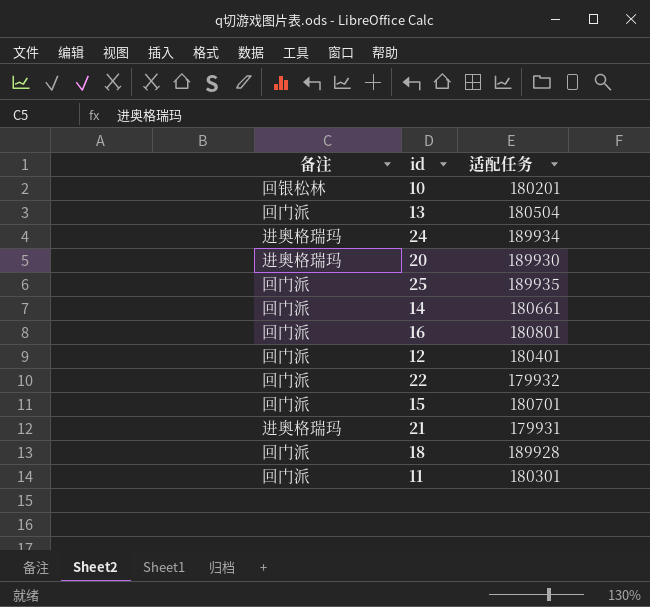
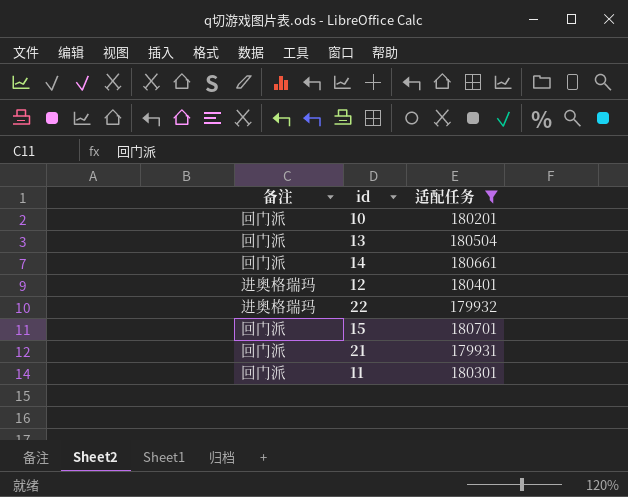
filter: none -> 适配任务 <= 180701
10 | 备注: 回银松林 -> 回门派
12 | 备注: 回门派 -> 进奥格瑞玛
22 | 备注: 回门派 -> 进奥格瑞玛
21 | 备注: 进奥格瑞玛 -> 回门派

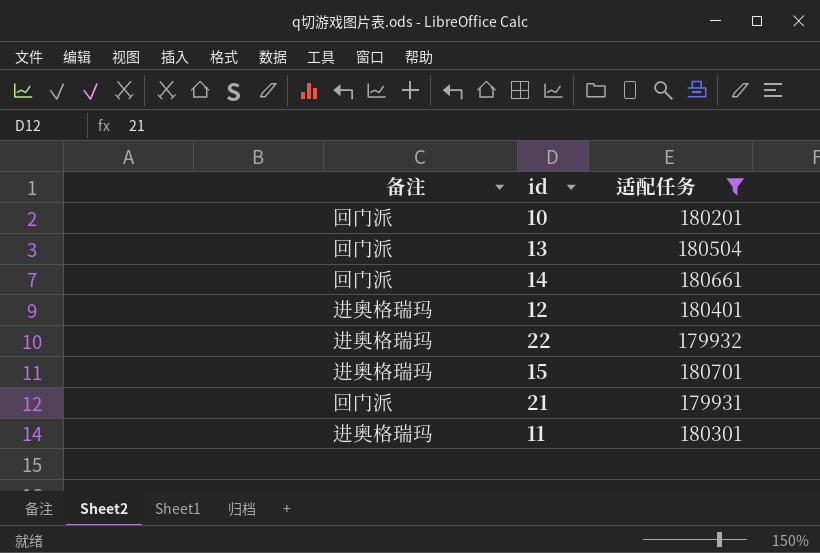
15 | 备注: 回门派 -> 进奥格瑞玛
11 | 备注: 回门派 -> 进奥格瑞玛

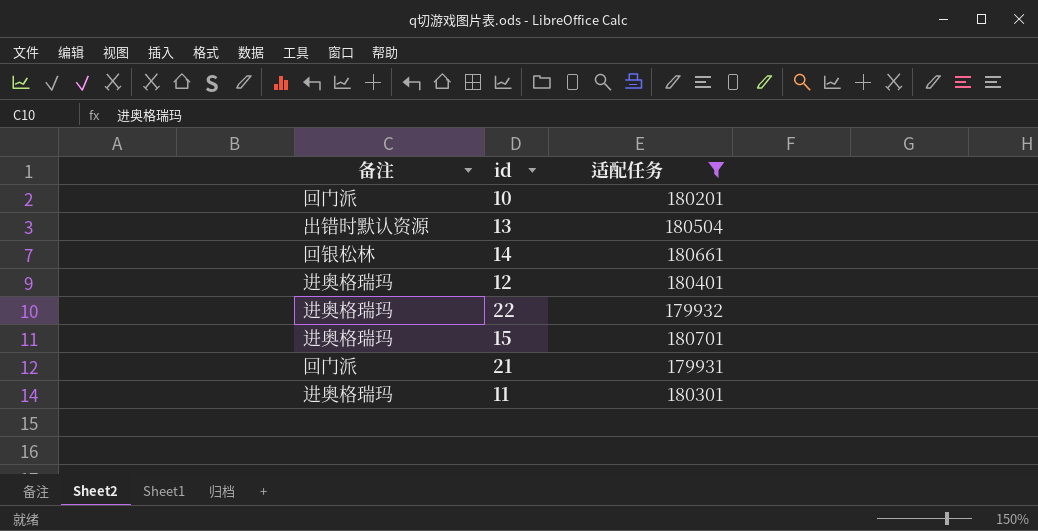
13 | 备注: 回门派 -> 出错时默认资源
14 | 备注: 回门派 -> 回银松林

